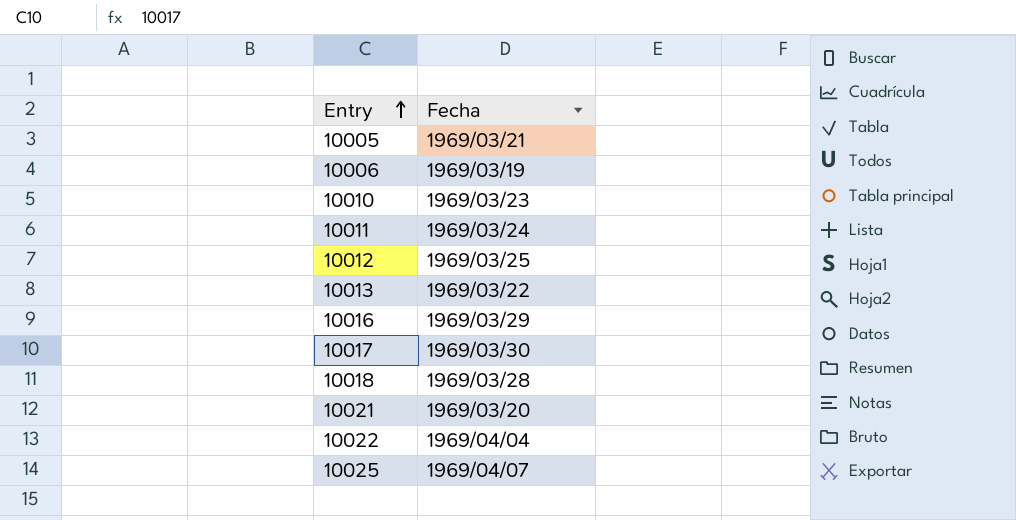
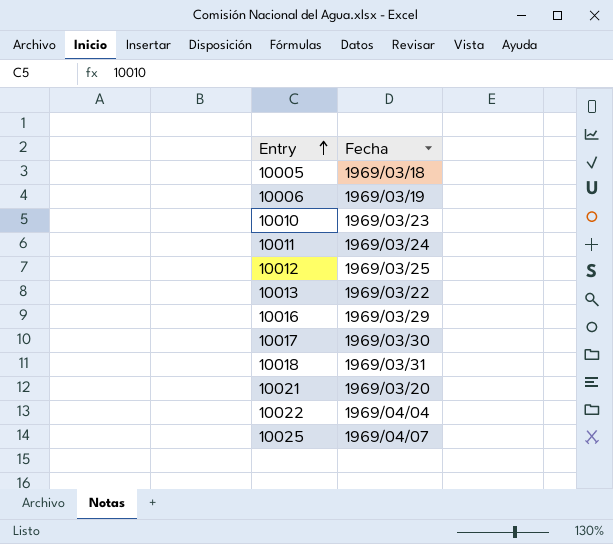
10005 | Fecha: 1969/03/21 -> 1969/03/18
10018 | Fecha: 1969/03/28 -> 1969/03/31

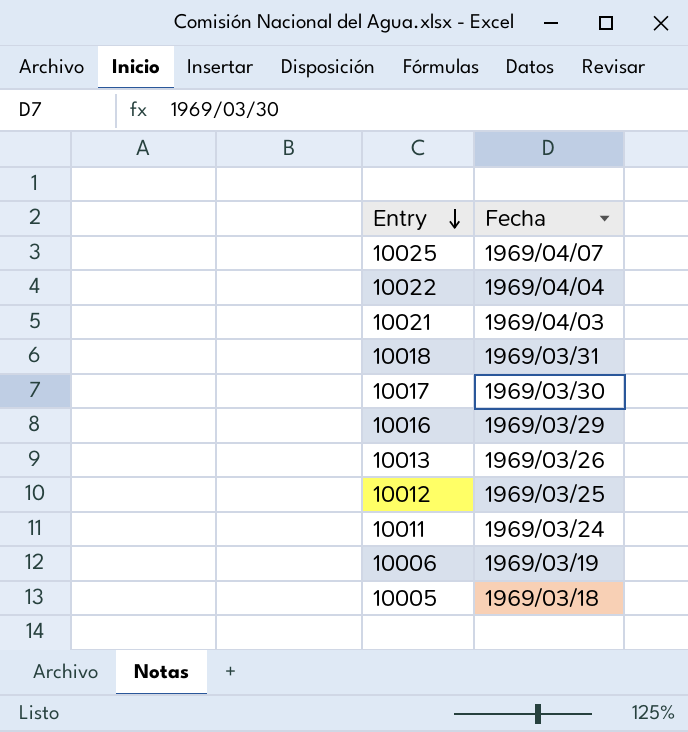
row order: Entry ascending -> Entry descending
row 10010: 1969/03/23 -> none
10021 | Fecha: 1969/03/20 -> 1969/04/03
10013 | Fecha: 1969/03/22 -> 1969/03/26

